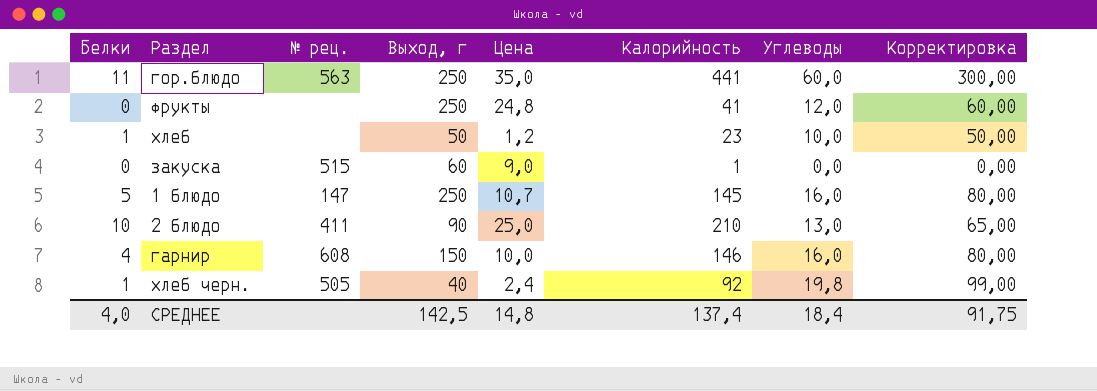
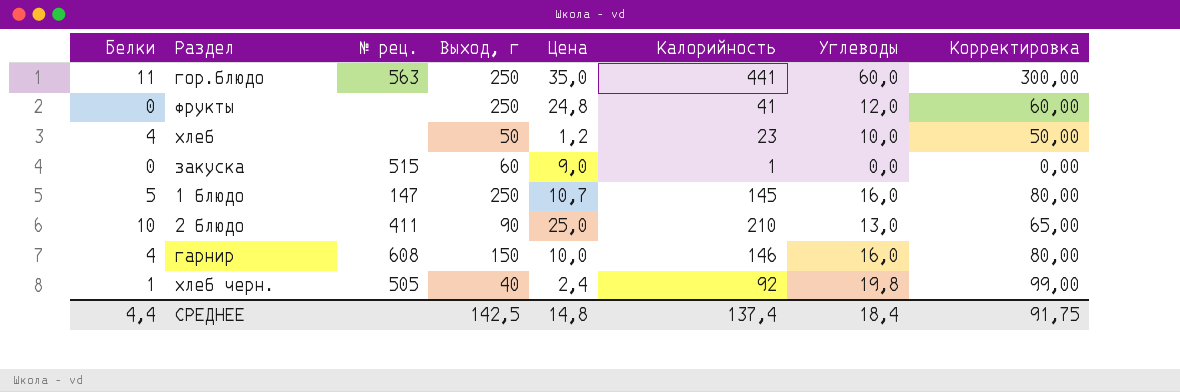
хлеб | Белки: 1 -> 4
СРЕДНЕЕ | Белки: 4,0 -> 4,4

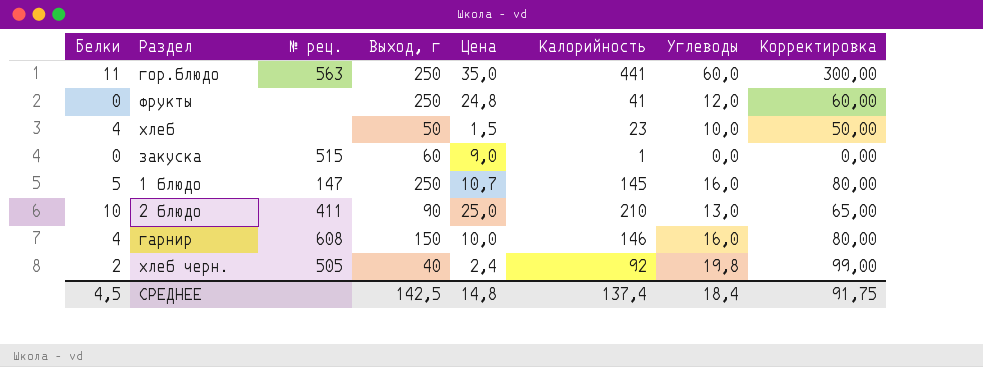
хлеб | Цена: 1,2 -> 1,5
хлеб черн. | Белки: 1 -> 2
СРЕДНЕЕ | Белки: 4,4 -> 4,5

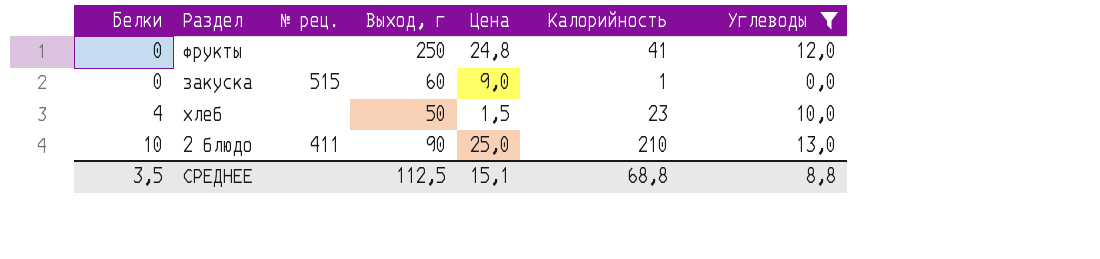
filter: none -> Углеводы <= 13,0
row order: none -> Белки ascending
column Корректировка | formula: [Углеводы] * 5 -> none
СРЕДНЕЕ | Белки: 4,5 -> 3,5
СРЕДНЕЕ | Выход, г: 142,5 -> 112,5
СРЕДНЕЕ | Цена: 14,8 -> 15,1
СРЕДНЕЕ | Калорийность: 137,4 -> 68,8
СРЕДНЕЕ | Углеводы: 18,4 -> 8,8

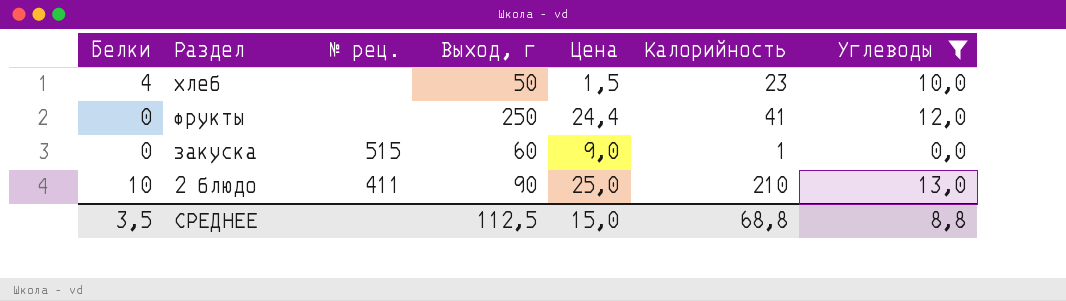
row order: Белки ascending -> Раздел descending
фрукты | Цена: 24,8 -> 24,4
СРЕДНЕЕ | Цена: 15,1 -> 15,0

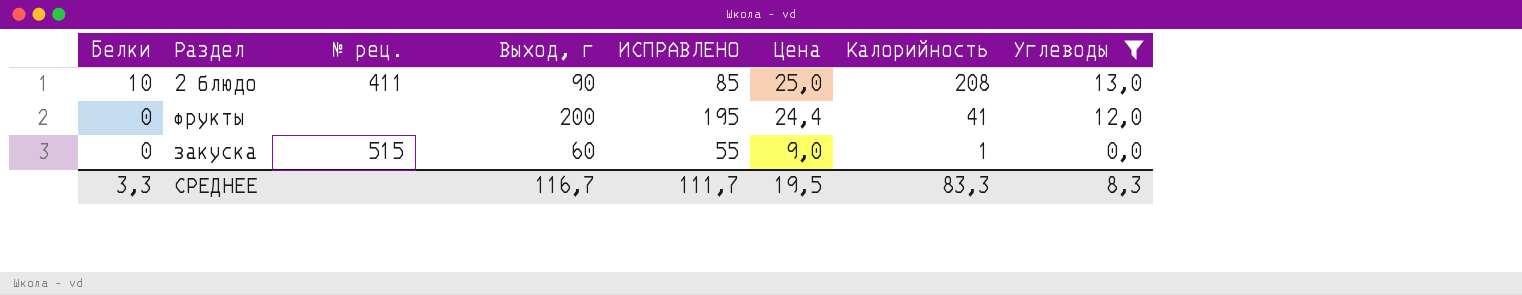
row order: Раздел descending -> Белки descending
column ИСПРАВЛЕНО | formula: none -> [Выход, г] - 5
row хлеб: 4 | none | 50 | 1,5 | 23 | 10,0 -> none
2 блюдо | Калорийность: 210 -> 208
фрукты | Выход, г: 250 -> 200
СРЕДНЕЕ | Белки: 3,5 -> 3,3
СРЕДНЕЕ | Выход, г: 112,5 -> 116,7
СРЕДНЕЕ | Цена: 15,0 -> 19,5
СРЕДНЕЕ | Калорийность: 68,8 -> 83,3
СРЕДНЕЕ | Углеводы: 8,8 -> 8,3

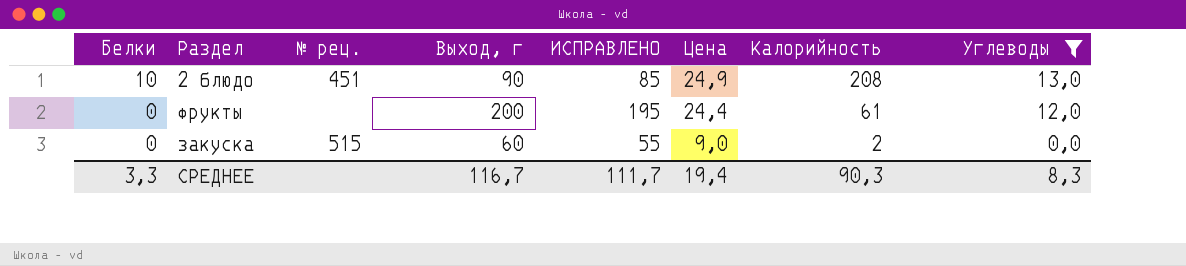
2 блюдо | № рец.: 411 -> 451
2 блюдо | Цена: 25,0 -> 24,9
фрукты | Калорийность: 41 -> 61
закуска | Калорийность: 1 -> 2
СРЕДНЕЕ | Цена: 19,5 -> 19,4
СРЕДНЕЕ | Калорийность: 83,3 -> 90,3

